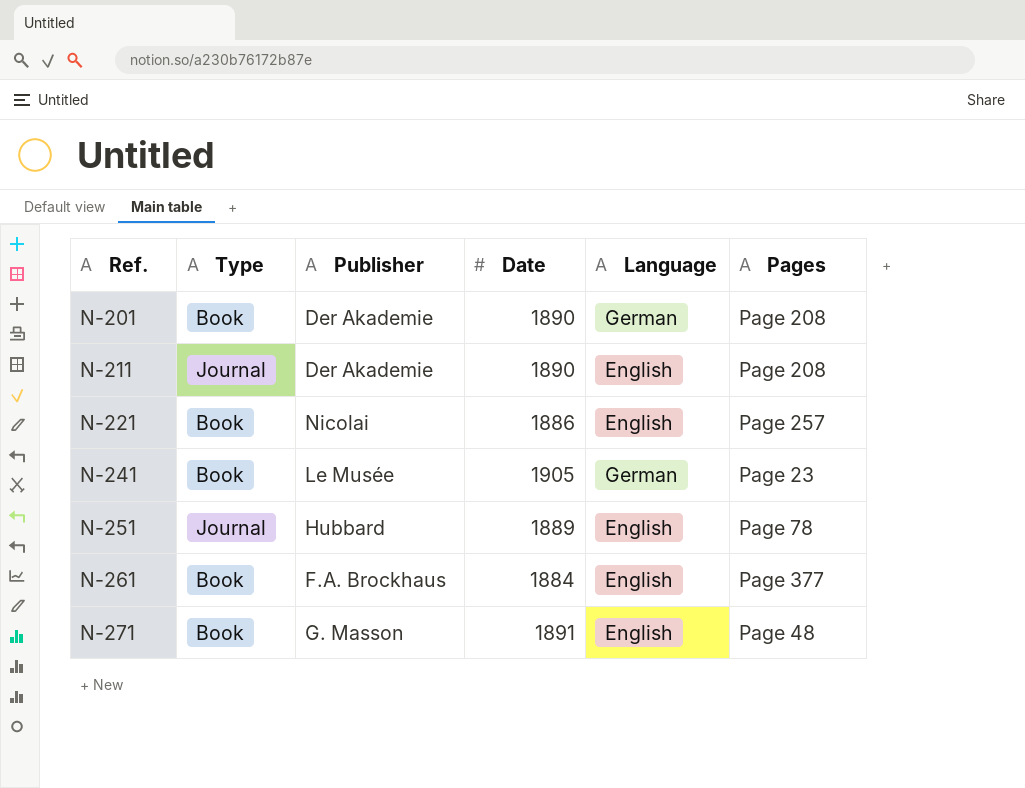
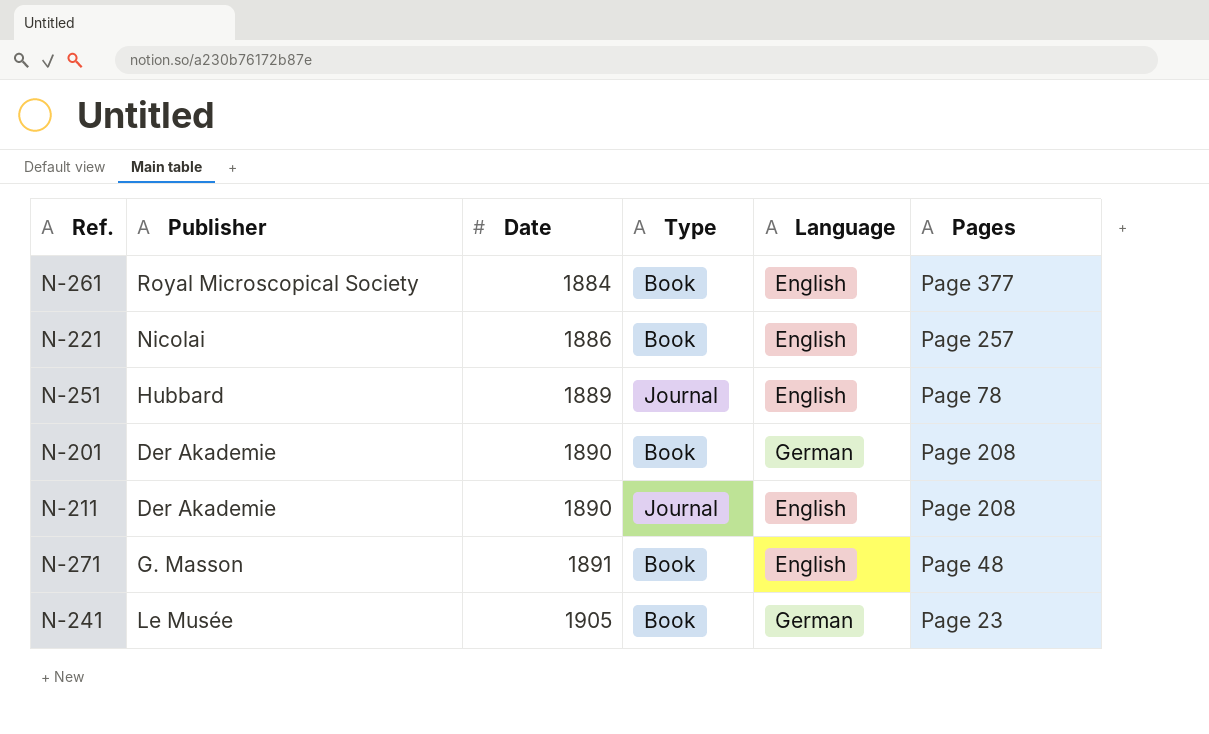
row order: Ref. ascending -> Date ascending
column Type | position: 2 -> 4
N-261 | Publisher: F.A. Brockhaus -> Royal Microscopical Society

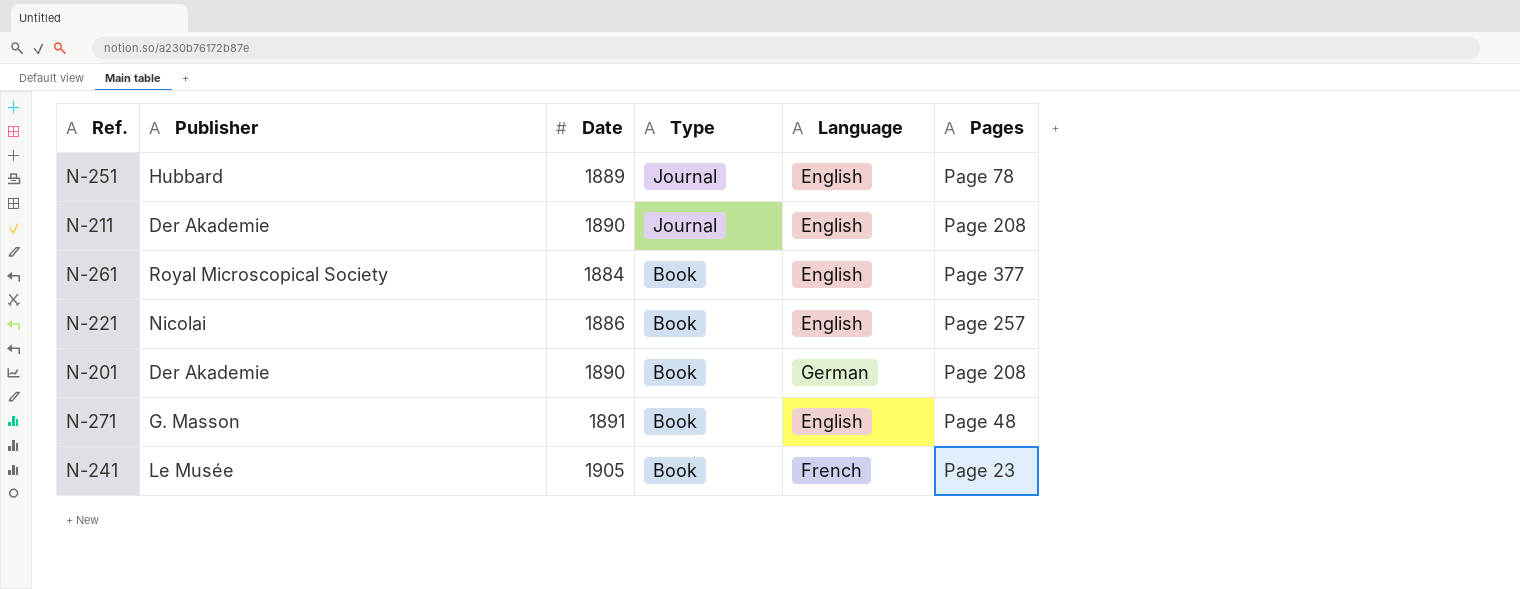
row order: Date ascending -> Type descending
N-241 | Language: German -> French

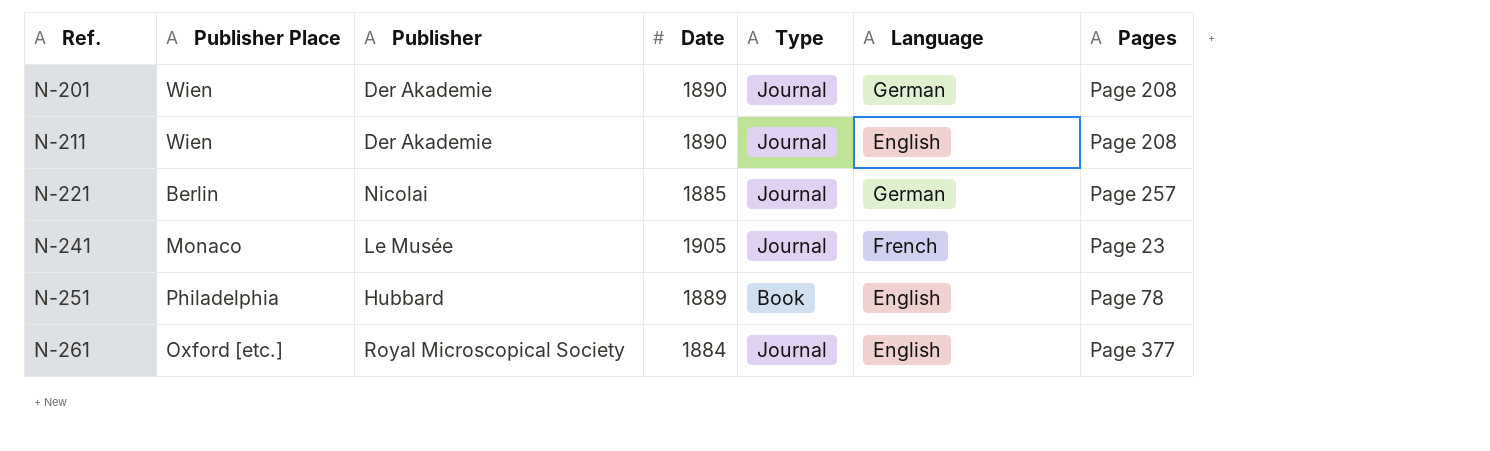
row order: Type descending -> Ref. ascending
column Publisher Place | position: none -> 2
row N-271: G. Masson | 1891 | Book | English | Page 48 -> none
N-201 | Type: Book -> Journal
N-221 | Date: 1886 -> 1885
N-221 | Type: Book -> Journal
N-221 | Language: English -> German
N-241 | Type: Book -> Journal
N-251 | Type: Journal -> Book
N-261 | Type: Book -> Journal

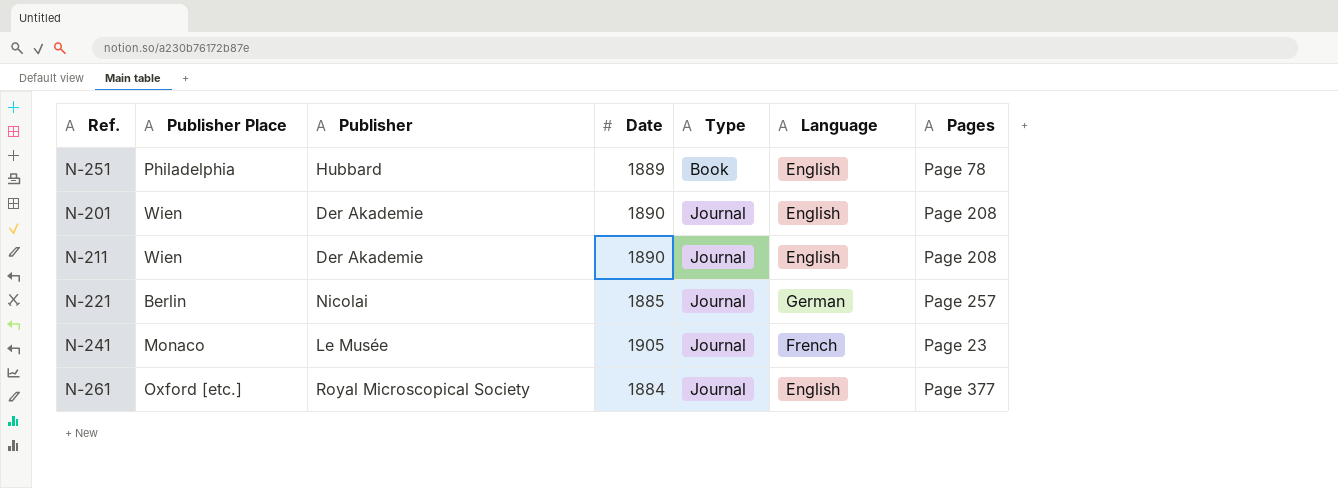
row order: Ref. ascending -> Type ascending
N-201 | Language: German -> English

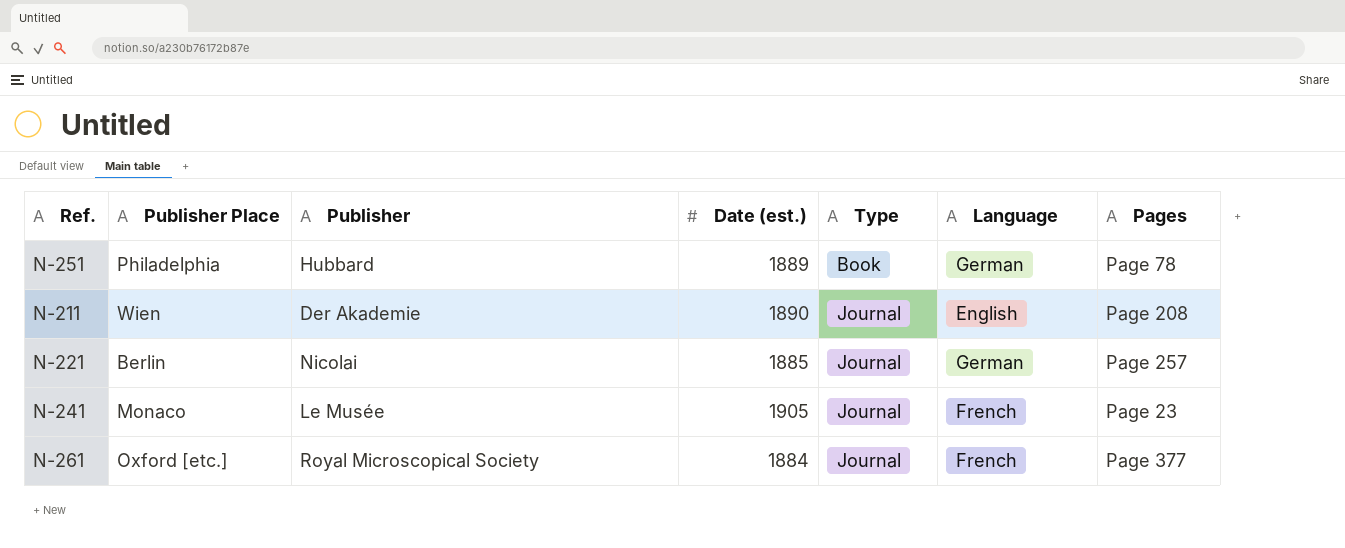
column name: Date -> Date (est.)
row N-201: Wien | Der Akademie | 1890 | Journal | English | Page 208 -> none
N-251 | Language: English -> German
N-261 | Language: English -> French

